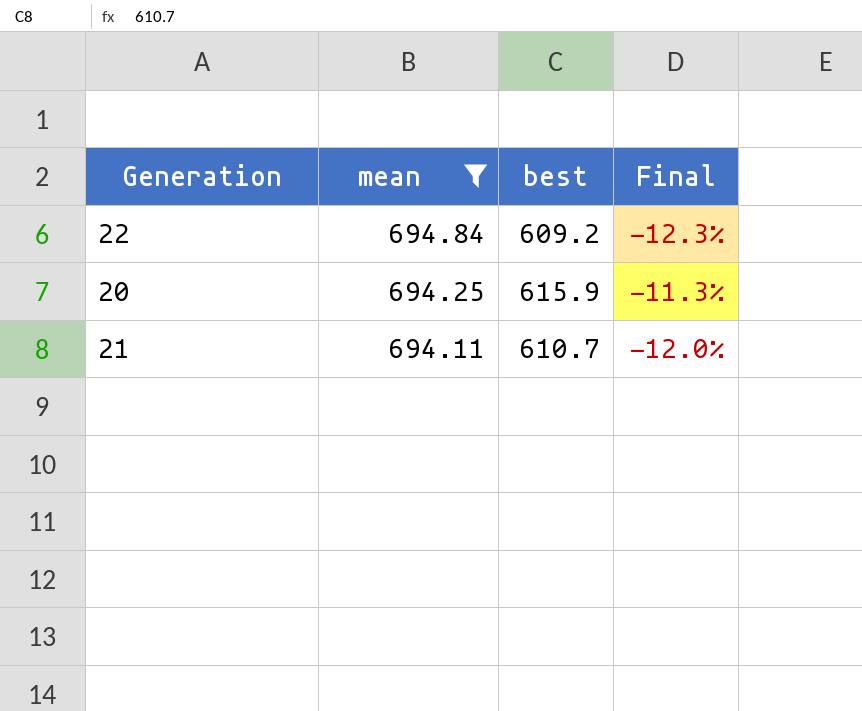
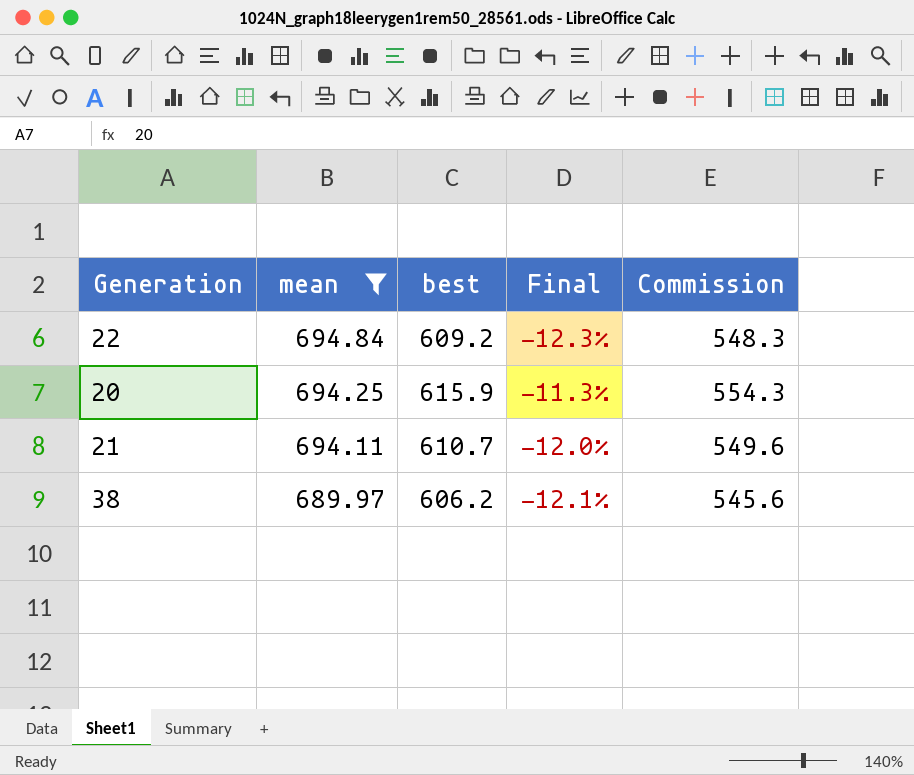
column Commission | formula: none -> [best] * 0.9
row 38: none -> 689.97 | 606.2 | -12.1% | 545.6

